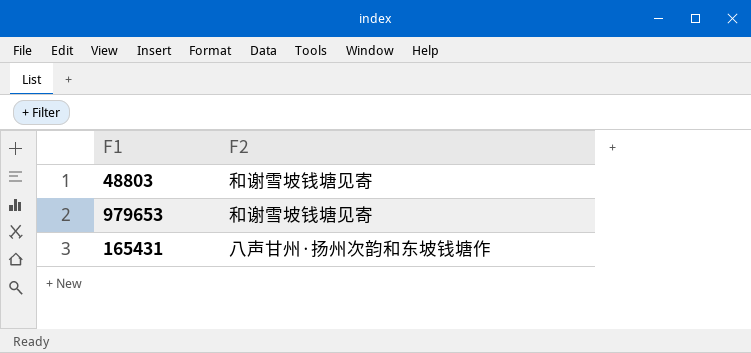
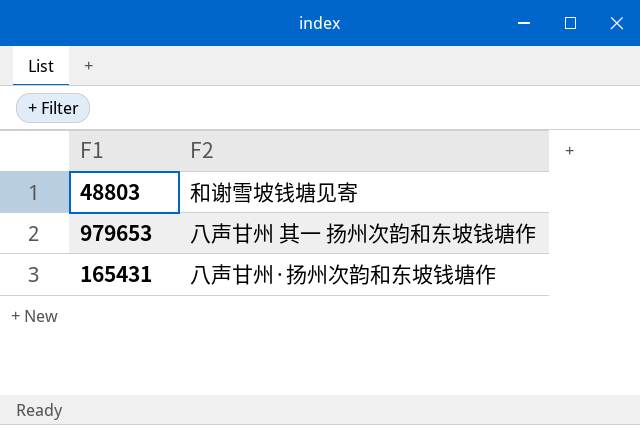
979653 | F2: 和谢雪坡钱塘见寄 -> 八声甘州 其一 扬州次韵和东坡钱塘作

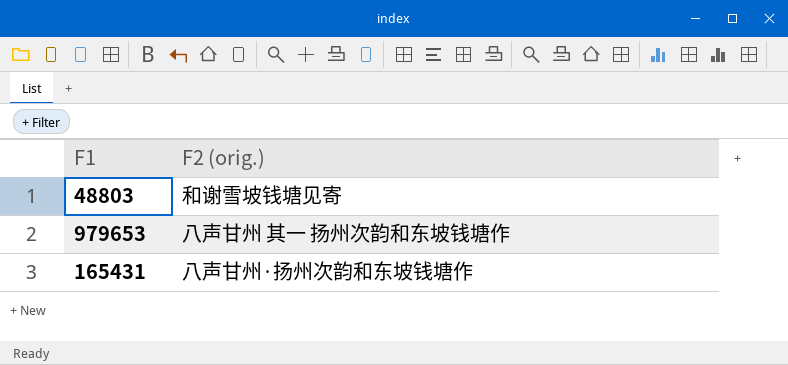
column name: F2 -> F2 (orig.)

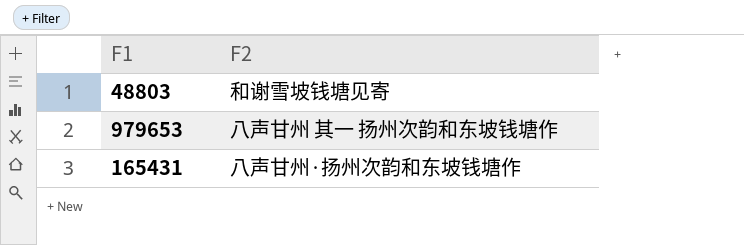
column name: F2 (orig.) -> F2

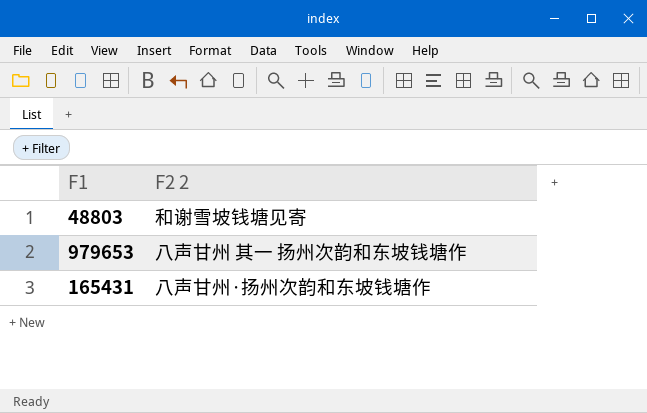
column name: F2 -> F2 2

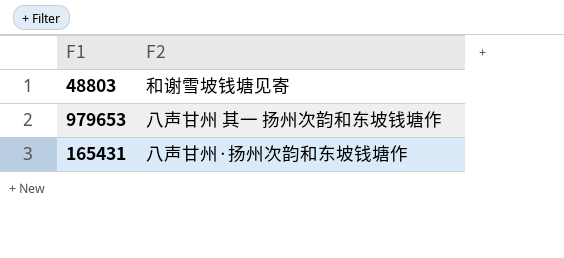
column name: F2 2 -> F2

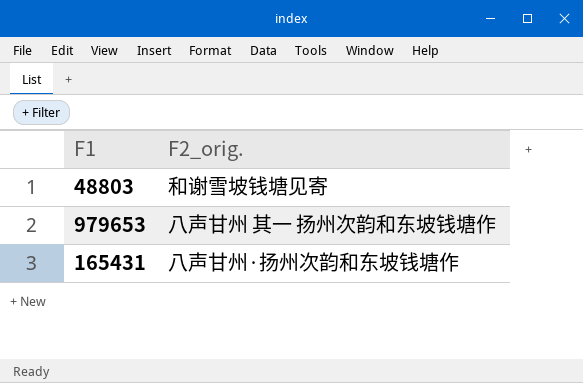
column name: F2 -> F2_orig.

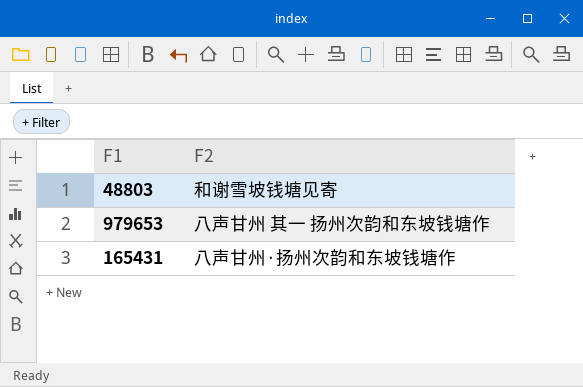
column name: F2_orig. -> F2

